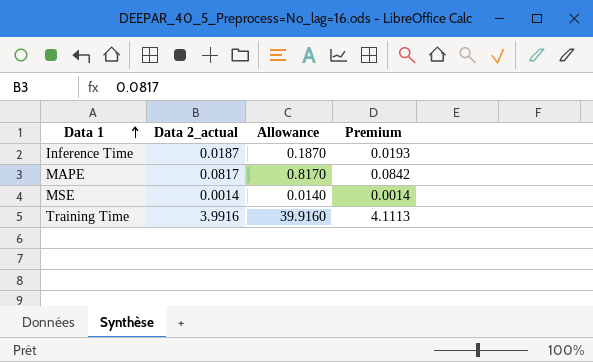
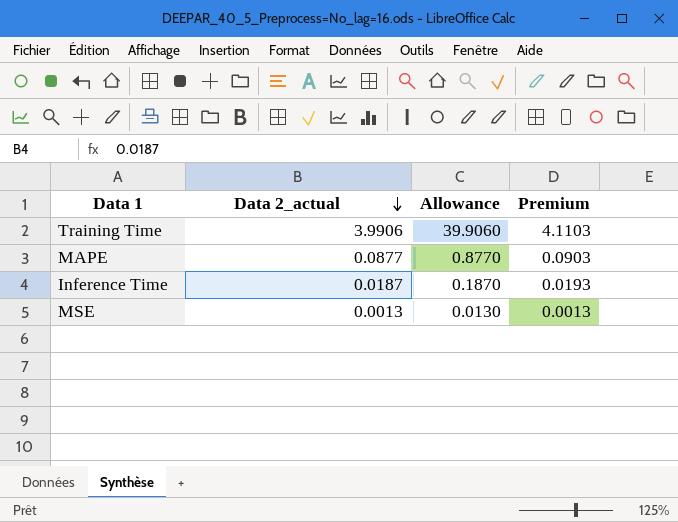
row order: Data 1 ascending -> Data 2_actual descending
Training Time | Data 2_actual: 3.9916 -> 3.9906
Training Time | Allowance: 39.9160 -> 39.9060
Training Time | Premium: 4.1113 -> 4.1103
MAPE | Data 2_actual: 0.0817 -> 0.0877
MAPE | Allowance: 0.8170 -> 0.8770
MAPE | Premium: 0.0842 -> 0.0903
MSE | Data 2_actual: 0.0014 -> 0.0013
MSE | Allowance: 0.0140 -> 0.0130
MSE | Premium: 0.0014 -> 0.0013

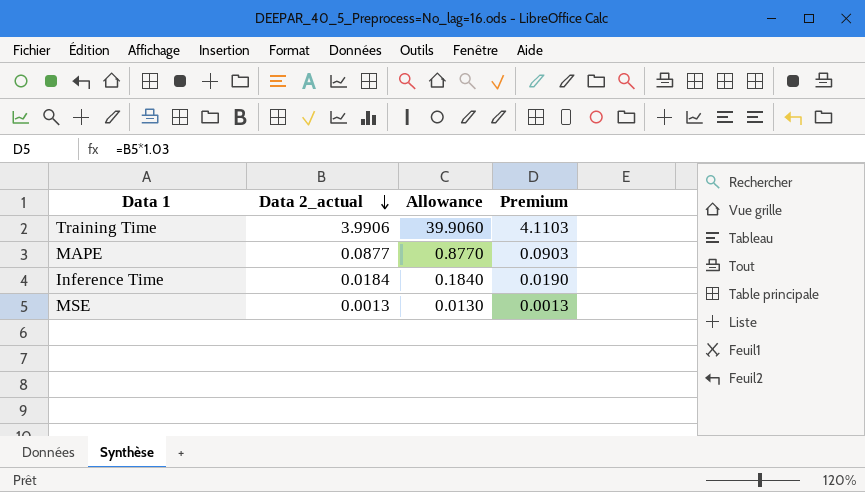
Inference Time | Data 2_actual: 0.0187 -> 0.0184
Inference Time | Allowance: 0.1870 -> 0.1840
Inference Time | Premium: 0.0193 -> 0.0190

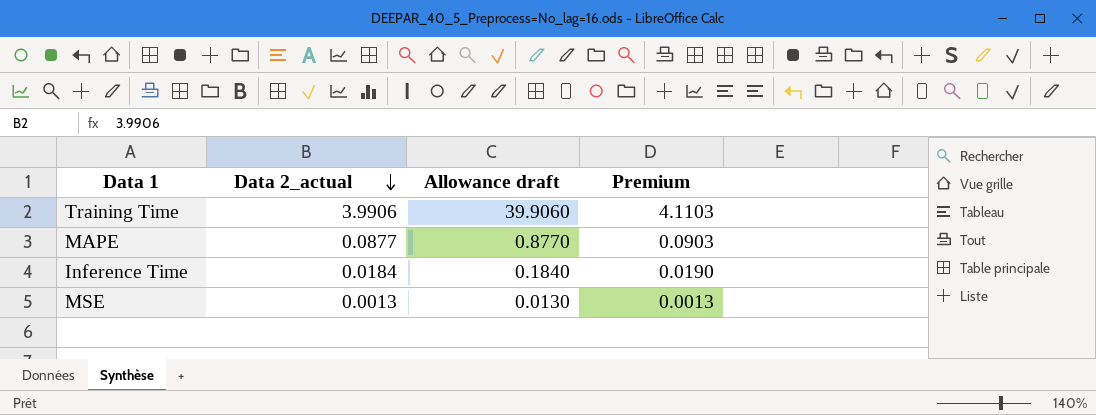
column name: Allowance -> Allowance draft

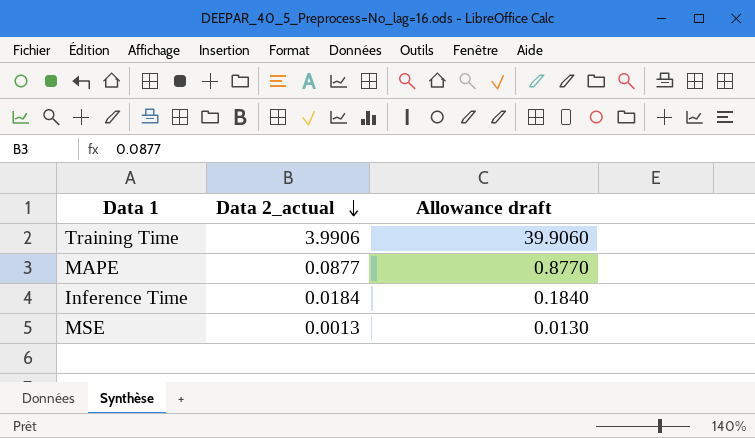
column Premium | formula: [Data 2_actual] * 1.03 -> none

